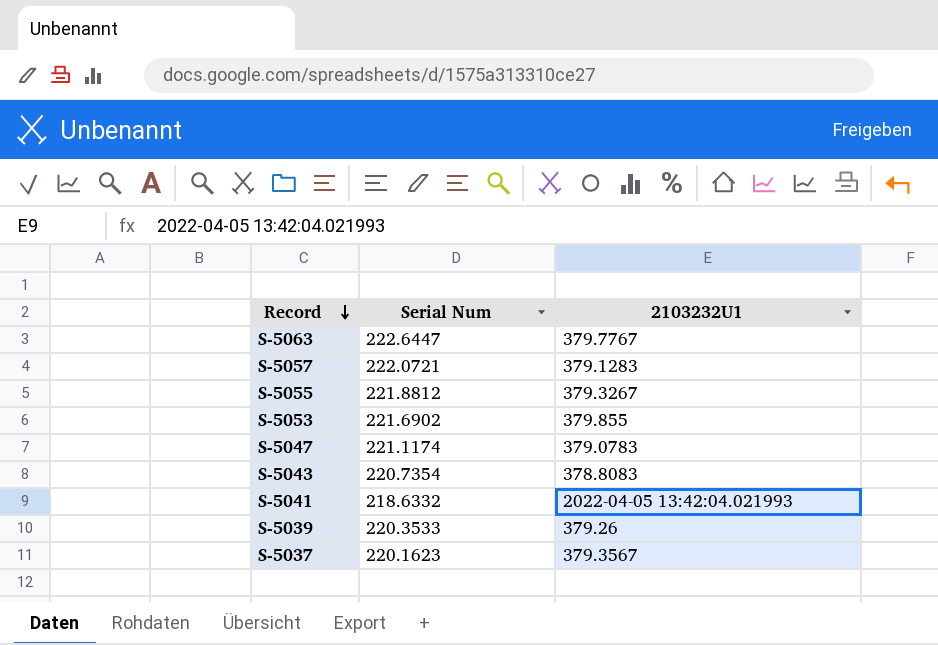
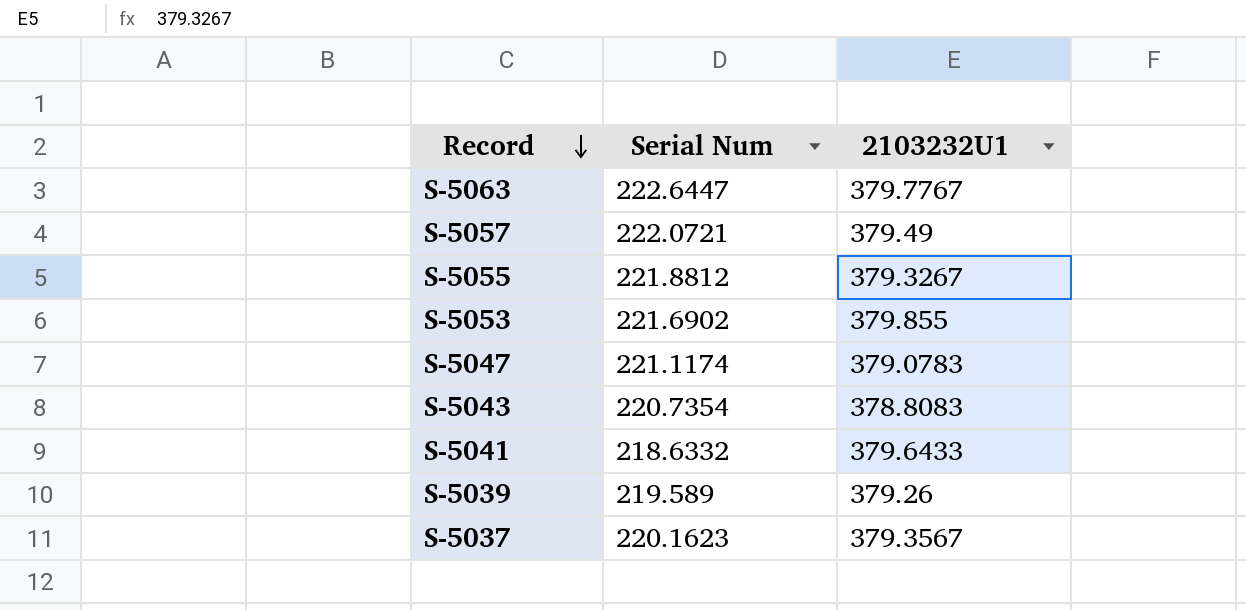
S-5057 | 2103232U1: 379.1283 -> 379.49
S-5041 | 2103232U1: 2022-04-05 13:42:04.021993 -> 379.6433
S-5039 | Serial Num: 220.3533 -> 219.589

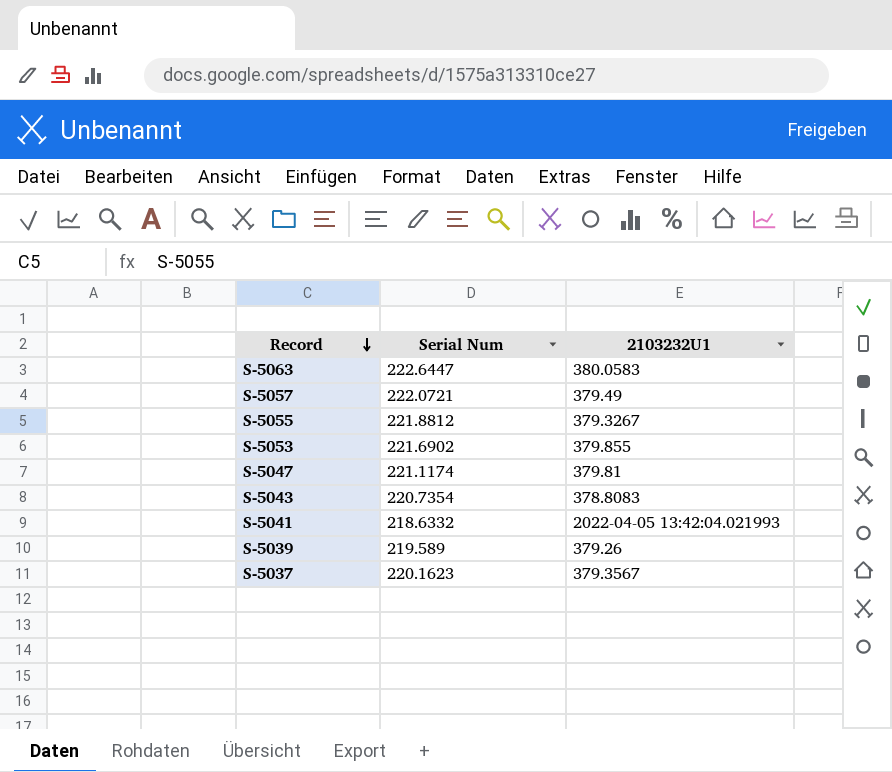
S-5063 | 2103232U1: 379.7767 -> 380.0583
S-5047 | 2103232U1: 379.0783 -> 379.81
S-5041 | 2103232U1: 379.6433 -> 2022-04-05 13:42:04.021993

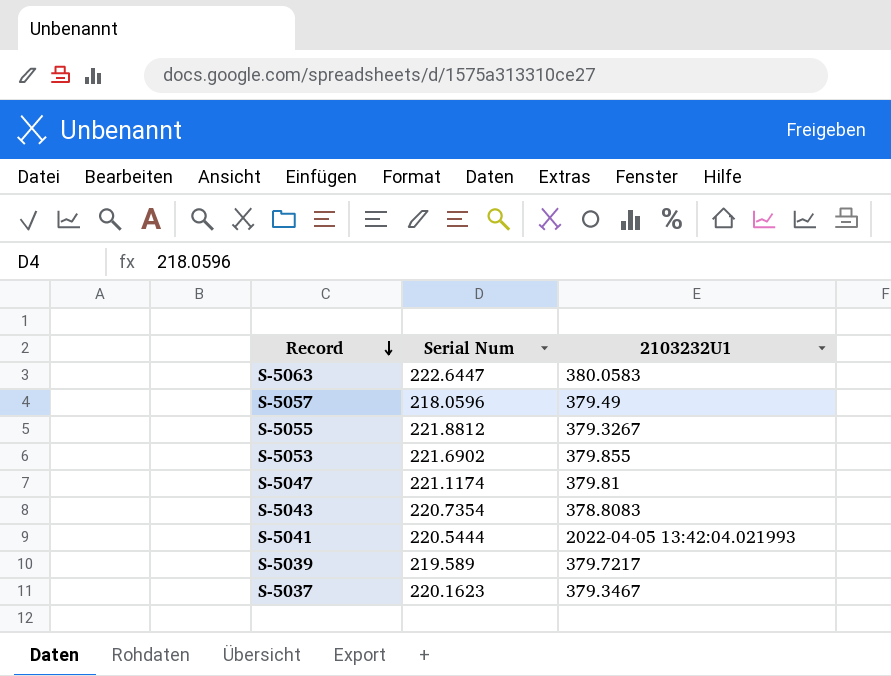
S-5057 | Serial Num: 222.0721 -> 218.0596
S-5041 | Serial Num: 218.6332 -> 220.5444
S-5039 | 2103232U1: 379.26 -> 379.7217
S-5037 | 2103232U1: 379.3567 -> 379.3467

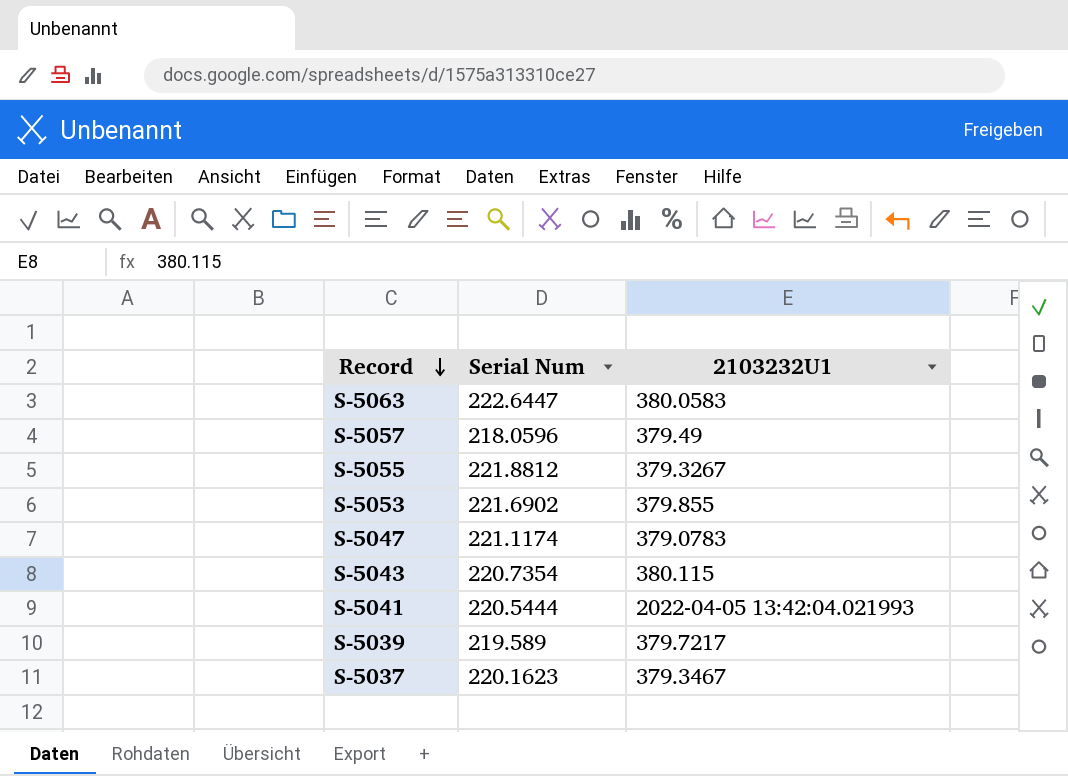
S-5047 | 2103232U1: 379.81 -> 379.0783
S-5043 | 2103232U1: 378.8083 -> 380.115

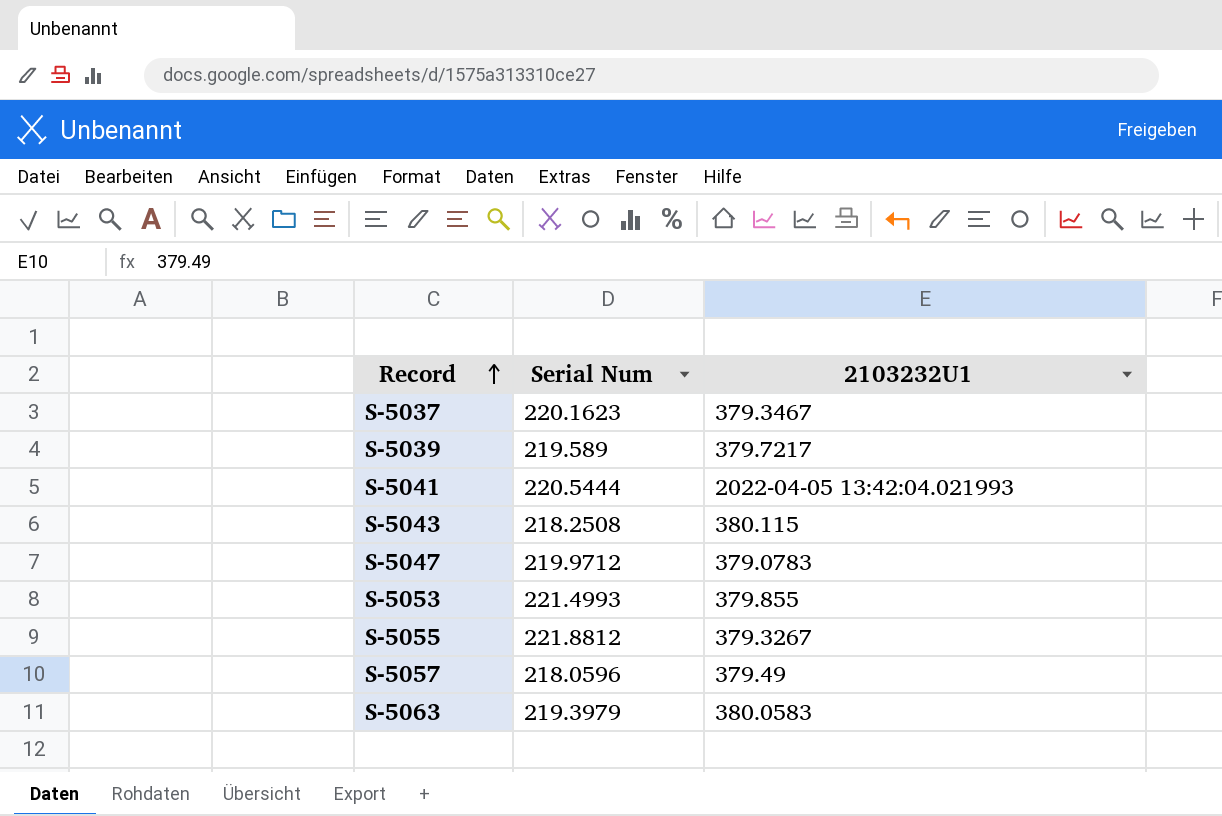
row order: Record descending -> Record ascending
S-5043 | Serial Num: 220.7354 -> 218.2508
S-5047 | Serial Num: 221.1174 -> 219.9712
S-5053 | Serial Num: 221.6902 -> 221.4993
S-5063 | Serial Num: 222.6447 -> 219.3979

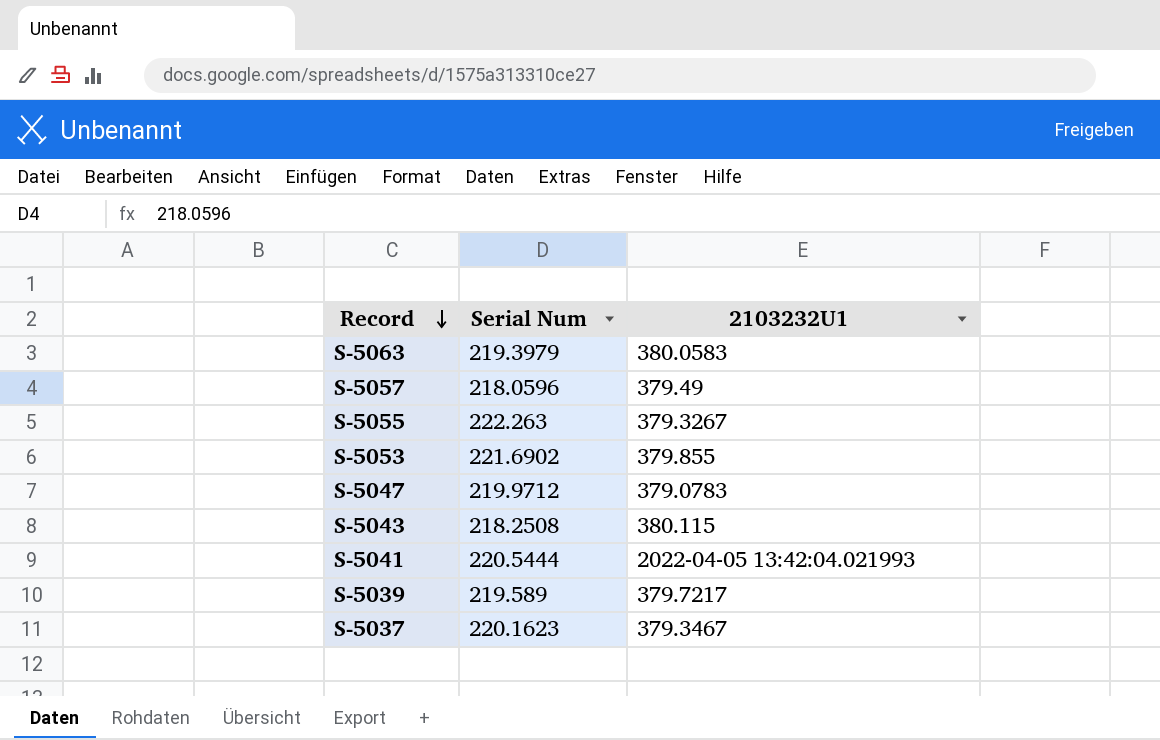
row order: Record ascending -> Record descending
S-5055 | Serial Num: 221.8812 -> 222.263
S-5053 | Serial Num: 221.4993 -> 221.6902

